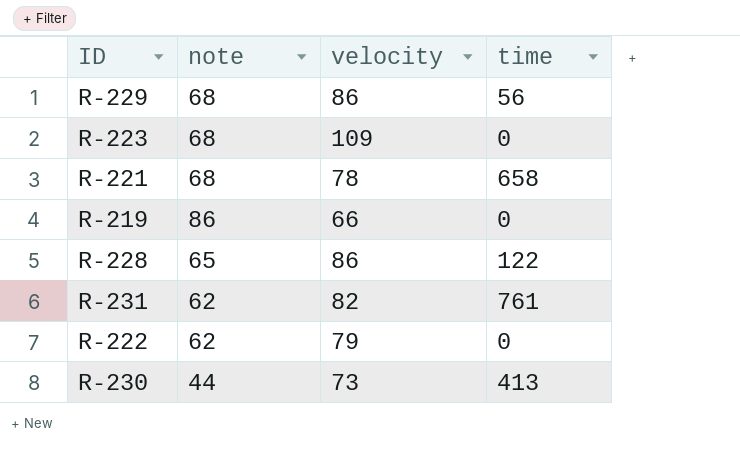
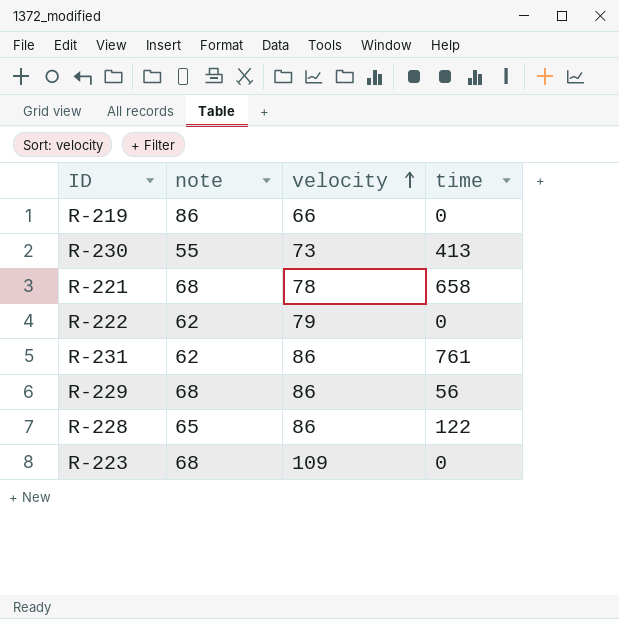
row order: none -> velocity ascending
R-230 | note: 44 -> 55
R-231 | velocity: 82 -> 86

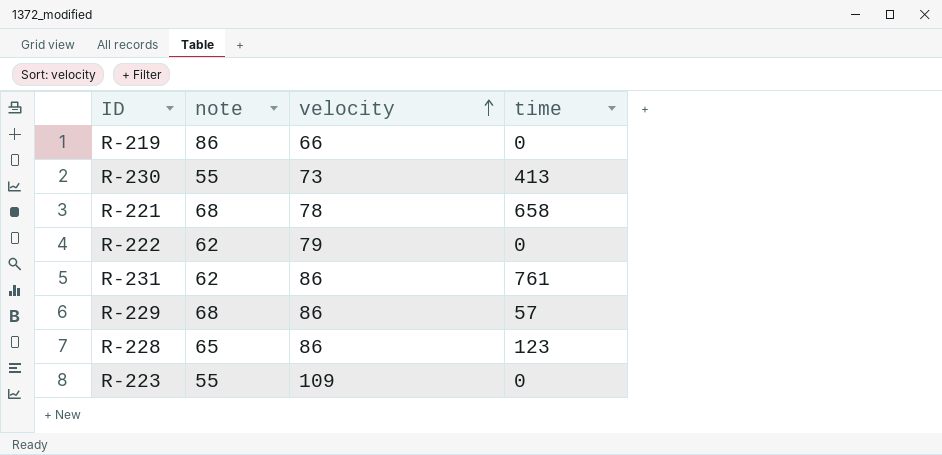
R-229 | time: 56 -> 57
R-228 | time: 122 -> 123
R-223 | note: 68 -> 55

